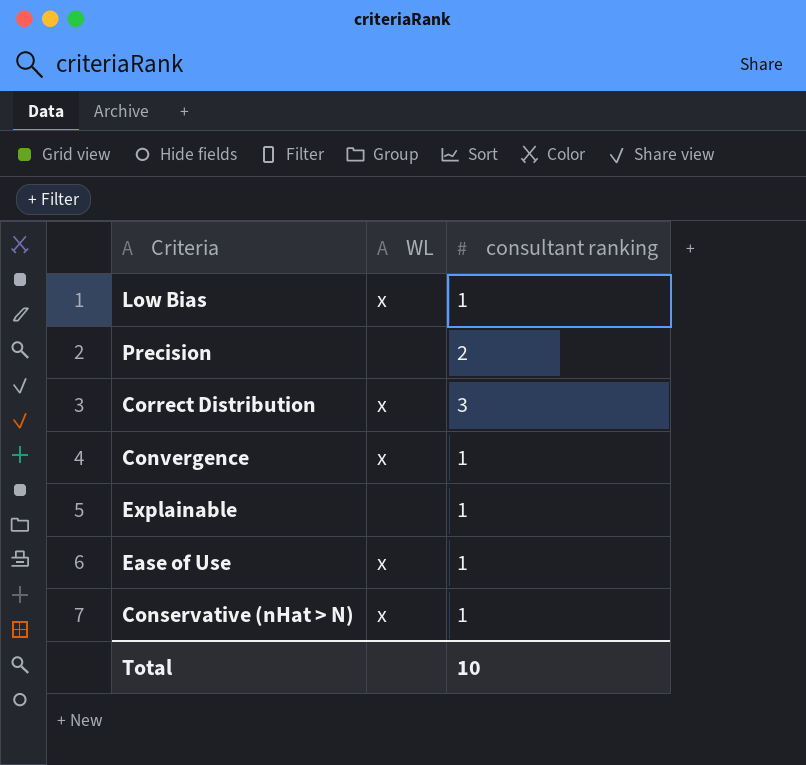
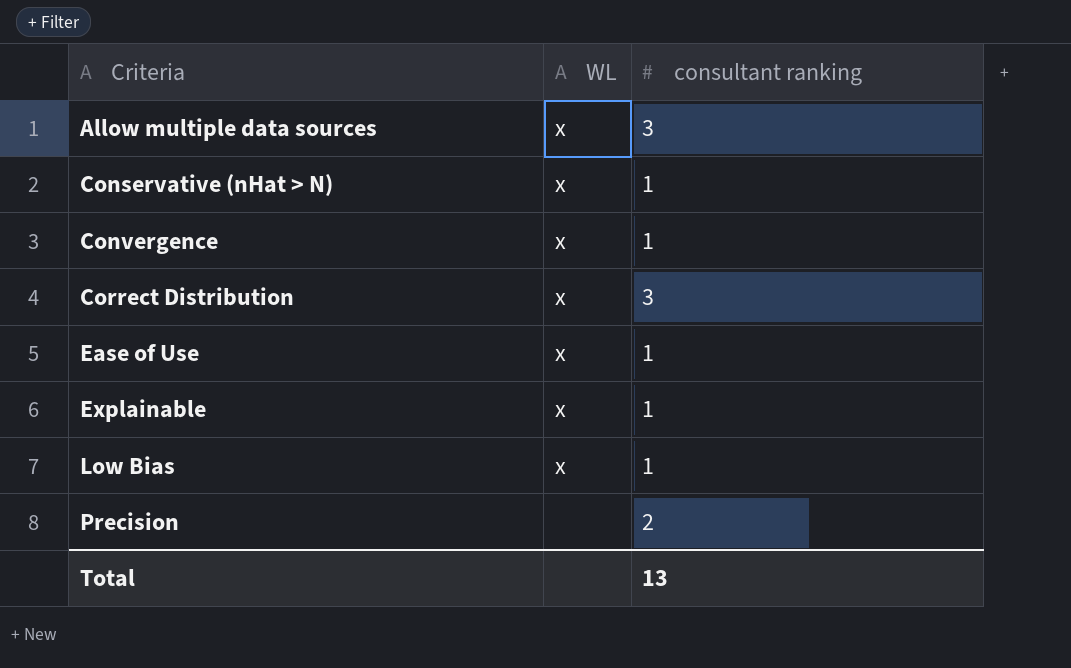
row order: none -> Criteria ascending
row Allow multiple data sources: none -> x | 3
Explainable | WL: none -> x
Total | consultant ranking: 10 -> 13

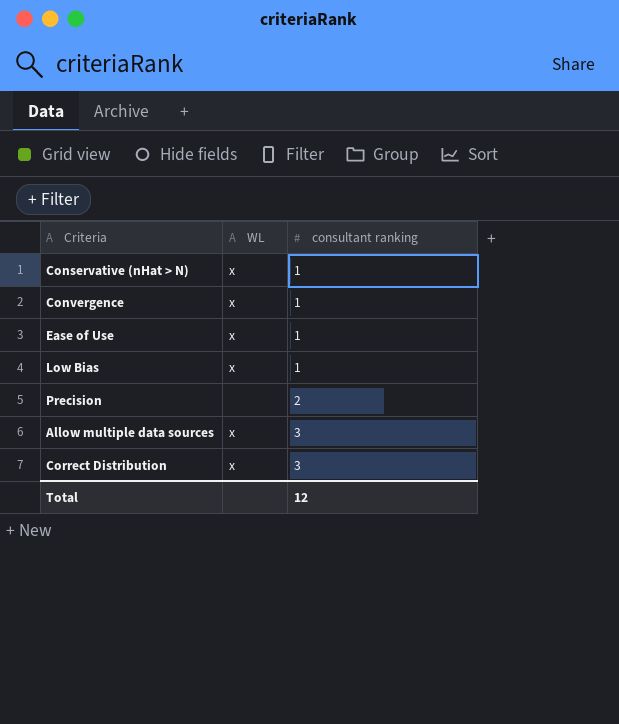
row order: Criteria ascending -> consultant ranking ascending
row Explainable: x | 1 -> none
Total | consultant ranking: 13 -> 12

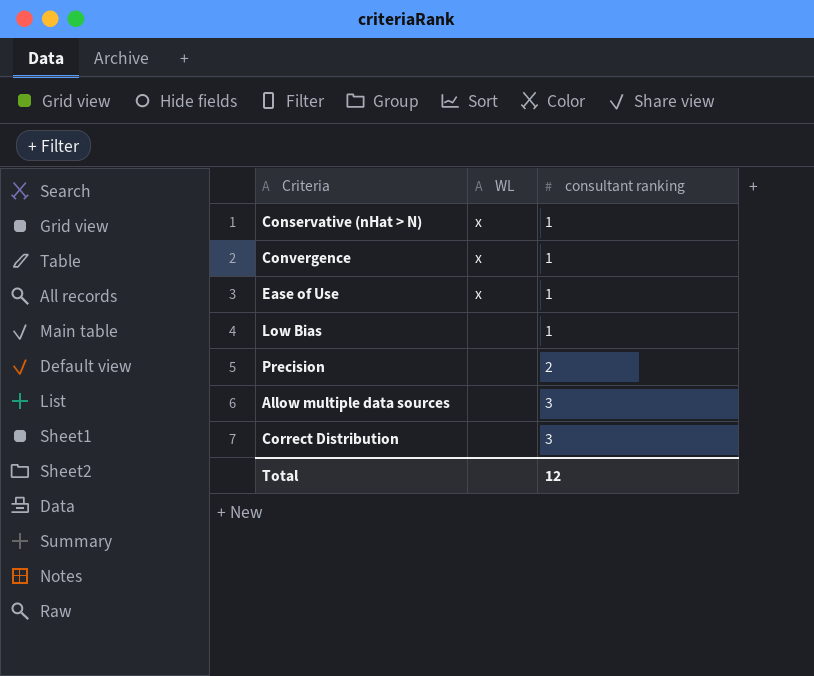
Low Bias | WL: x -> none
Allow multiple data sources | WL: x -> none
Correct Distribution | WL: x -> none

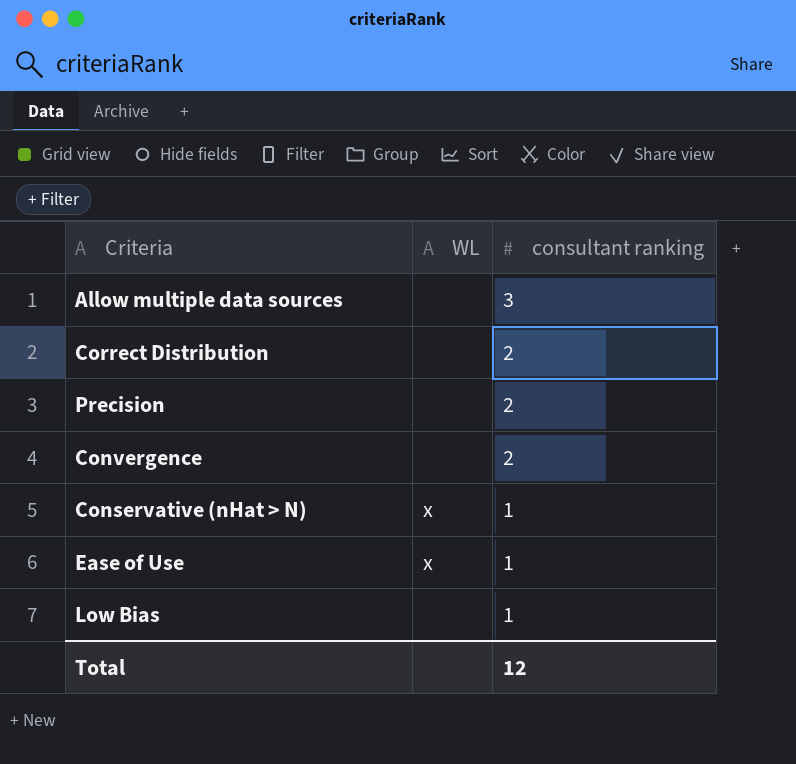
row order: consultant ranking ascending -> consultant ranking descending
Correct Distribution | consultant ranking: 3 -> 2
Convergence | WL: x -> none
Convergence | consultant ranking: 1 -> 2

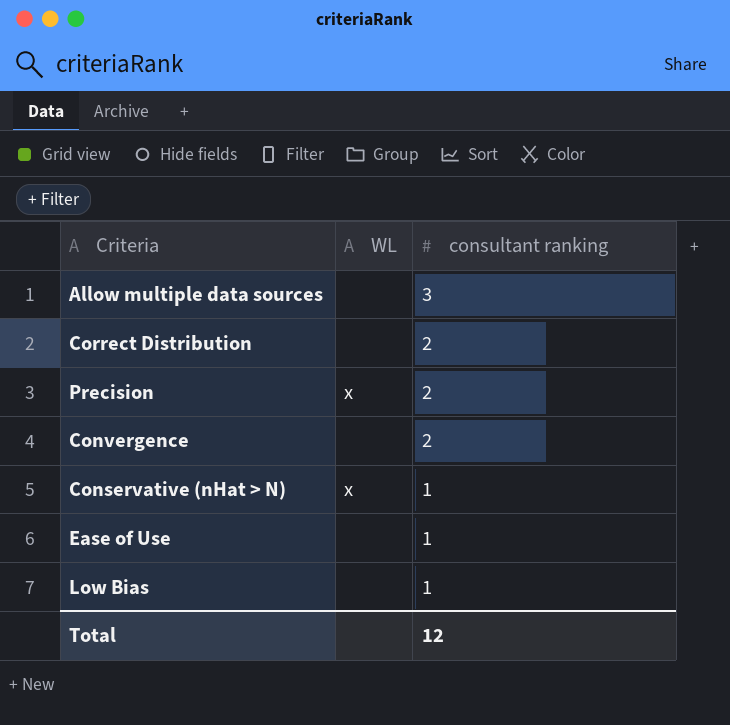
Precision | WL: none -> x
Ease of Use | WL: x -> none

